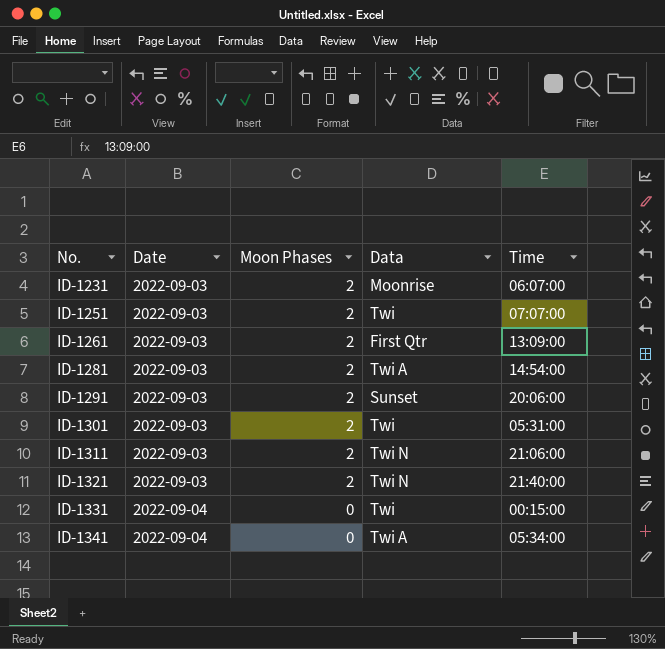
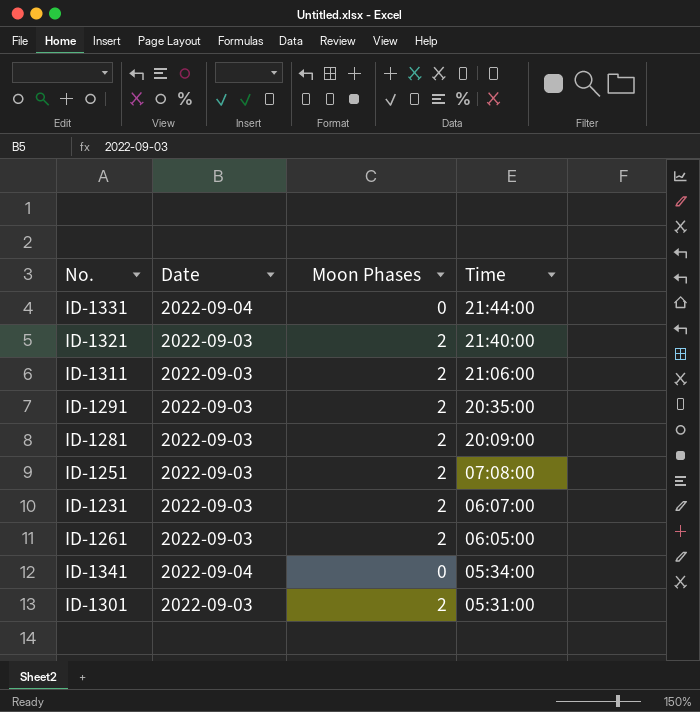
row order: No. ascending -> Time descending
column Data | position: 4 -> none
ID-1331 | Time: 00:15:00 -> 21:44:00
ID-1291 | Time: 20:06:00 -> 20:35:00
ID-1281 | Time: 14:54:00 -> 20:09:00
ID-1251 | Time: 07:07:00 -> 07:08:00
ID-1261 | Time: 13:09:00 -> 06:05:00

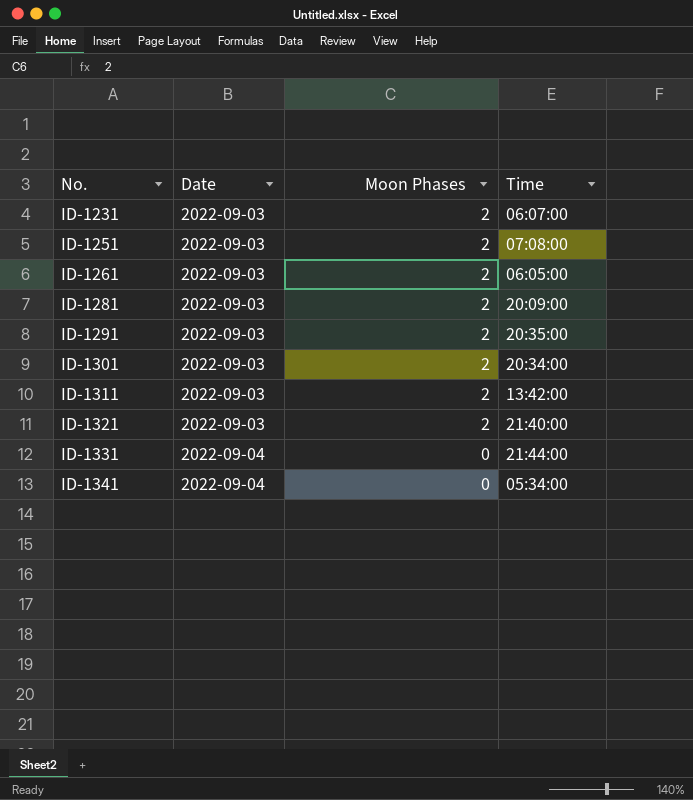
row order: Time descending -> No. ascending
ID-1301 | Time: 05:31:00 -> 20:34:00
ID-1311 | Time: 21:06:00 -> 13:42:00

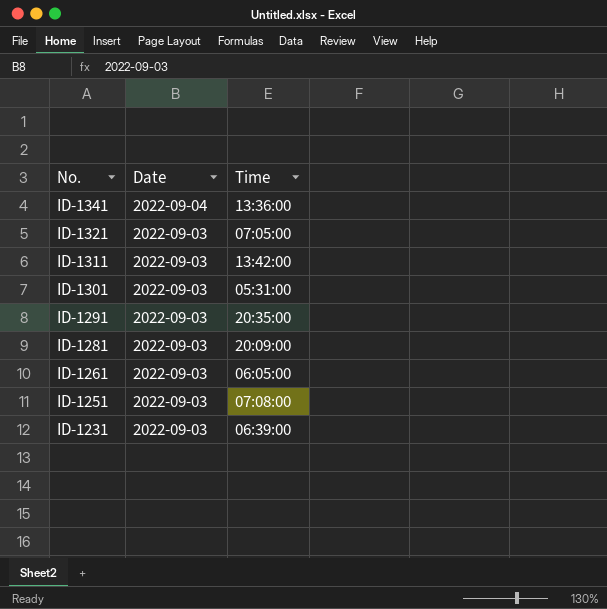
row order: No. ascending -> No. descending
column Moon Phases | position: 3 -> none
row ID-1331: 2022-09-04 | 0 | 21:44:00 -> none
ID-1341 | Time: 05:34:00 -> 13:36:00
ID-1321 | Time: 21:40:00 -> 07:05:00
ID-1301 | Time: 20:34:00 -> 05:31:00
ID-1231 | Time: 06:07:00 -> 06:39:00

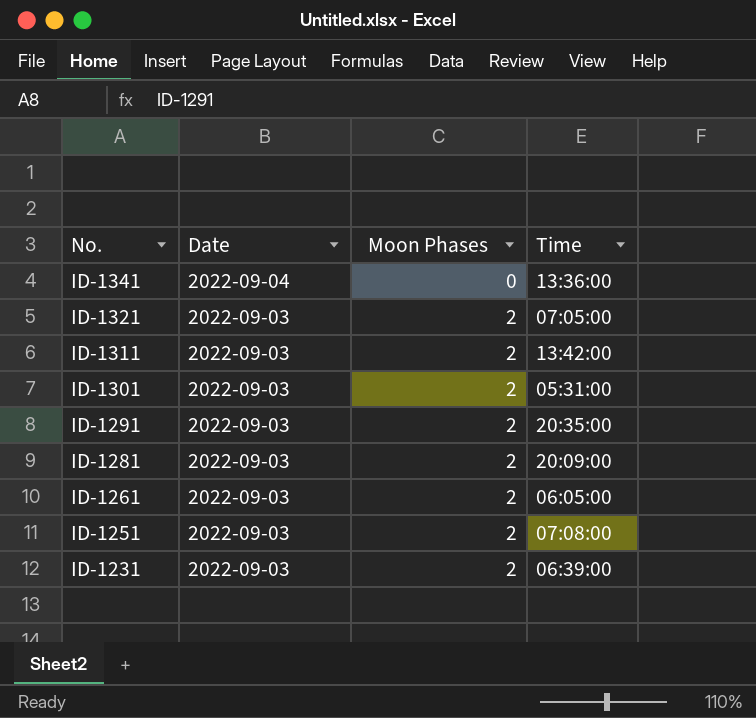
column Moon Phases | position: none -> 3

